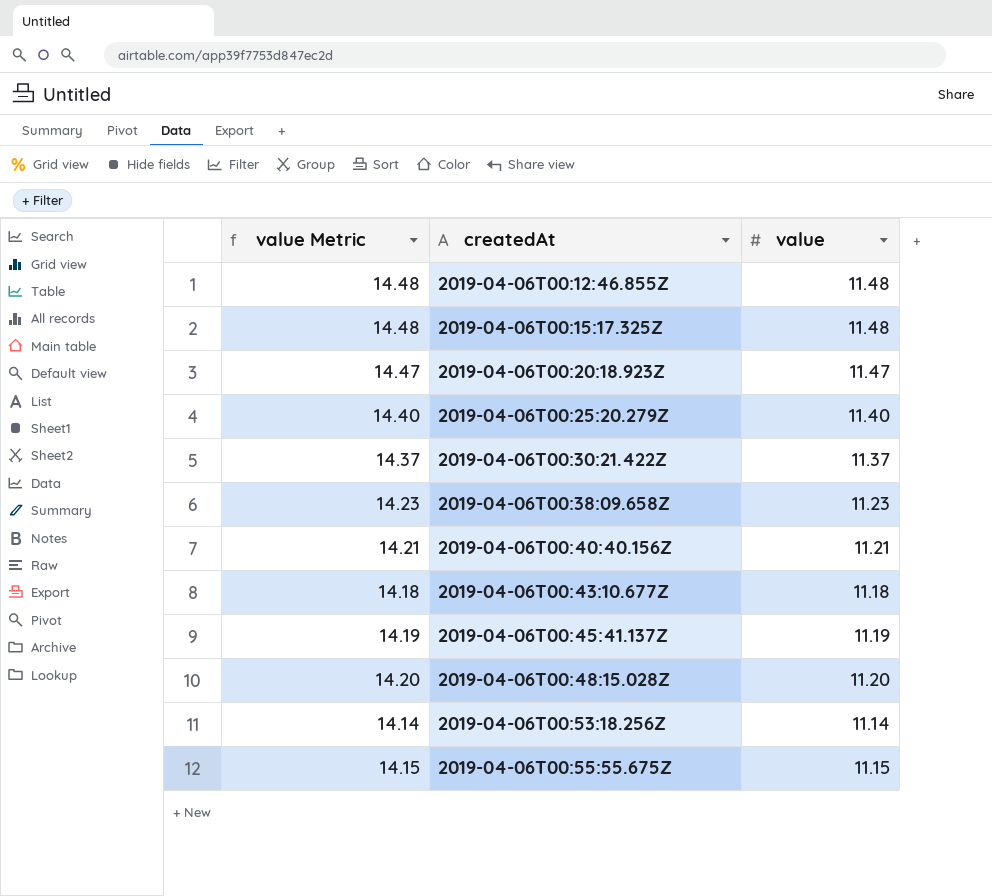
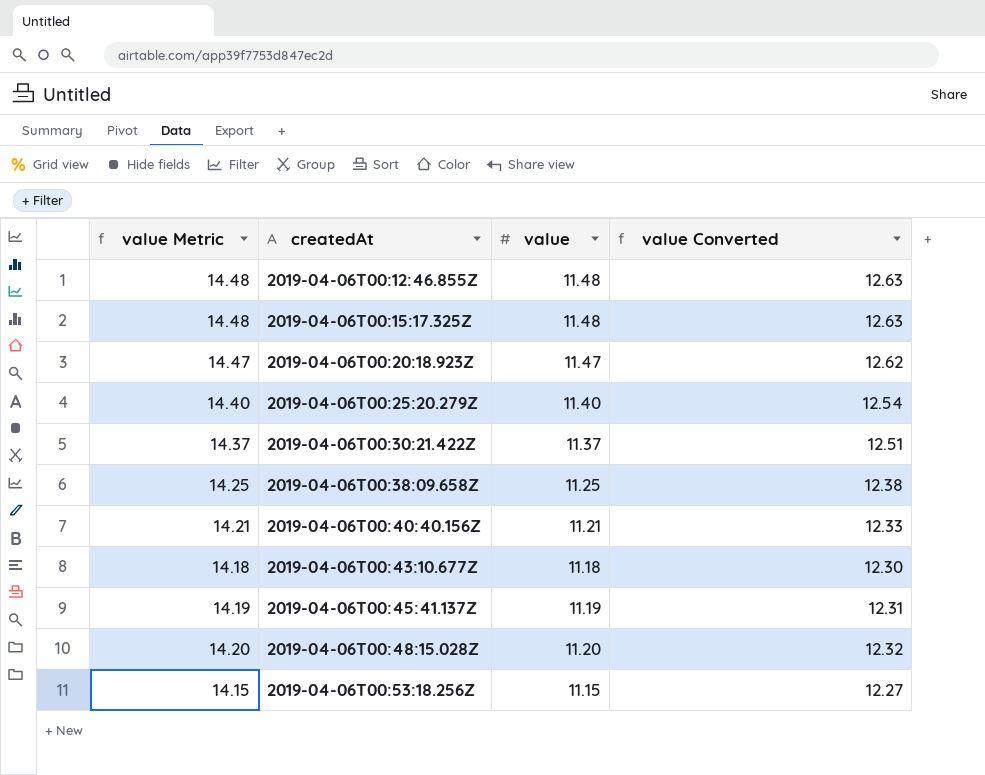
column value Converted | formula: none -> [value] * 1.1
row 2019-04-06T00:55:55.675Z: 14.15 | 11.15 -> none
2019-04-06T00:38:09.658Z | value Metric: 14.23 -> 14.25
2019-04-06T00:38:09.658Z | value: 11.23 -> 11.25
2019-04-06T00:53:18.256Z | value Metric: 14.14 -> 14.15
2019-04-06T00:53:18.256Z | value: 11.14 -> 11.15

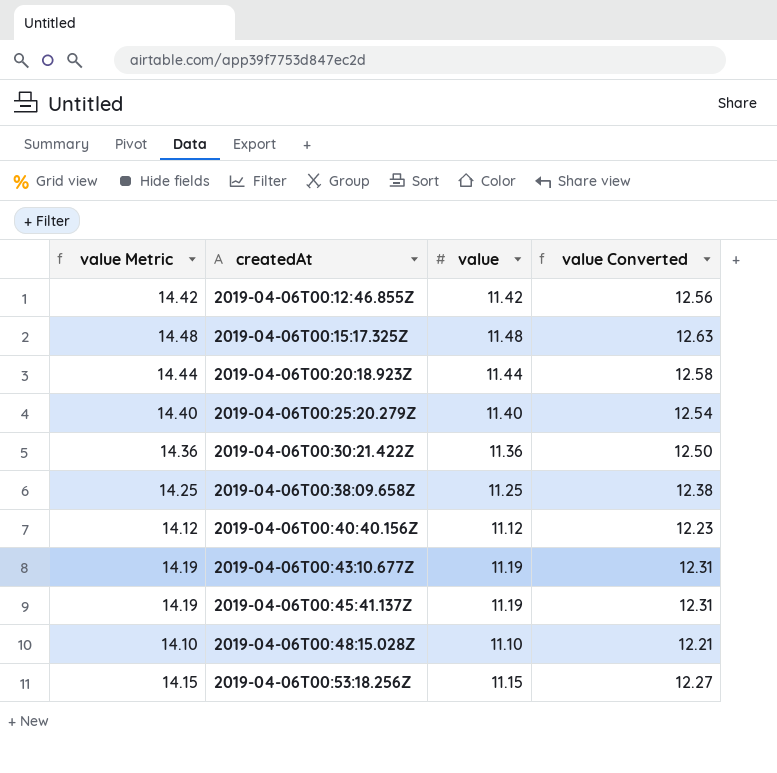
2019-04-06T00:12:46.855Z | value Metric: 14.48 -> 14.42
2019-04-06T00:12:46.855Z | value: 11.48 -> 11.42
2019-04-06T00:12:46.855Z | value Converted: 12.63 -> 12.56
2019-04-06T00:20:18.923Z | value Metric: 14.47 -> 14.44
2019-04-06T00:20:18.923Z | value: 11.47 -> 11.44
2019-04-06T00:20:18.923Z | value Converted: 12.62 -> 12.58
2019-04-06T00:30:21.422Z | value Metric: 14.37 -> 14.36
2019-04-06T00:30:21.422Z | value: 11.37 -> 11.36
2019-04-06T00:30:21.422Z | value Converted: 12.51 -> 12.50
2019-04-06T00:40:40.156Z | value Metric: 14.21 -> 14.12
2019-04-06T00:40:40.156Z | value: 11.21 -> 11.12
2019-04-06T00:40:40.156Z | value Converted: 12.33 -> 12.23
2019-04-06T00:43:10.677Z | value Metric: 14.18 -> 14.19
2019-04-06T00:43:10.677Z | value: 11.18 -> 11.19
2019-04-06T00:43:10.677Z | value Converted: 12.30 -> 12.31
2019-04-06T00:48:15.028Z | value Metric: 14.20 -> 14.10
2019-04-06T00:48:15.028Z | value: 11.20 -> 11.10
2019-04-06T00:48:15.028Z | value Converted: 12.32 -> 12.21

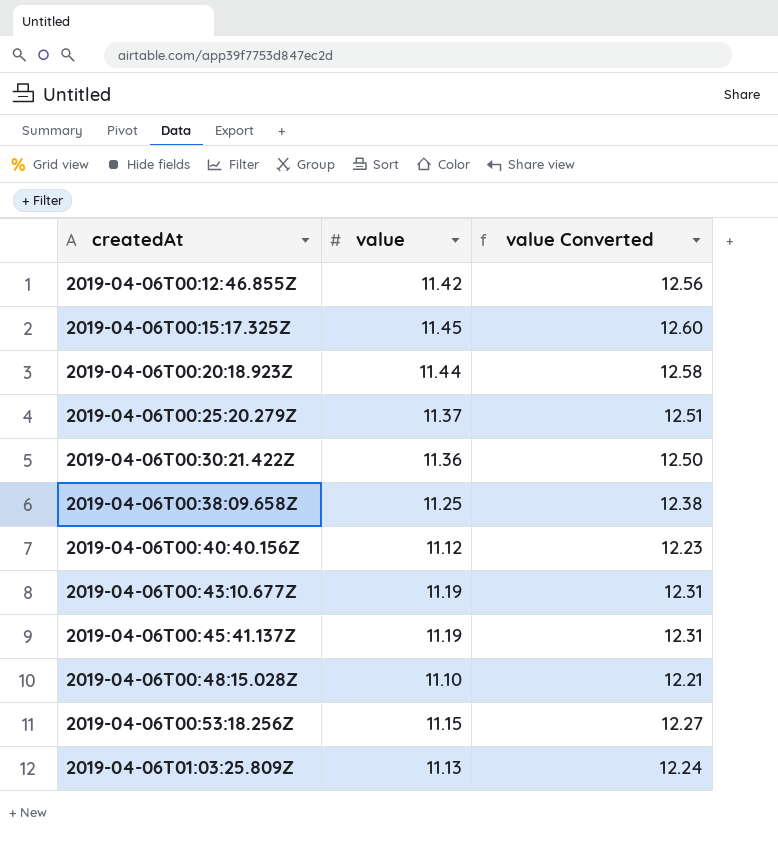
column value Metric | formula: [value] + 3 -> none
2019-04-06T00:15:17.325Z | value: 11.48 -> 11.45
2019-04-06T00:15:17.325Z | value Converted: 12.63 -> 12.60
2019-04-06T00:25:20.279Z | value: 11.40 -> 11.37
2019-04-06T00:25:20.279Z | value Converted: 12.54 -> 12.51
row 2019-04-06T01:03:25.809Z: none -> 11.13 | 12.24

